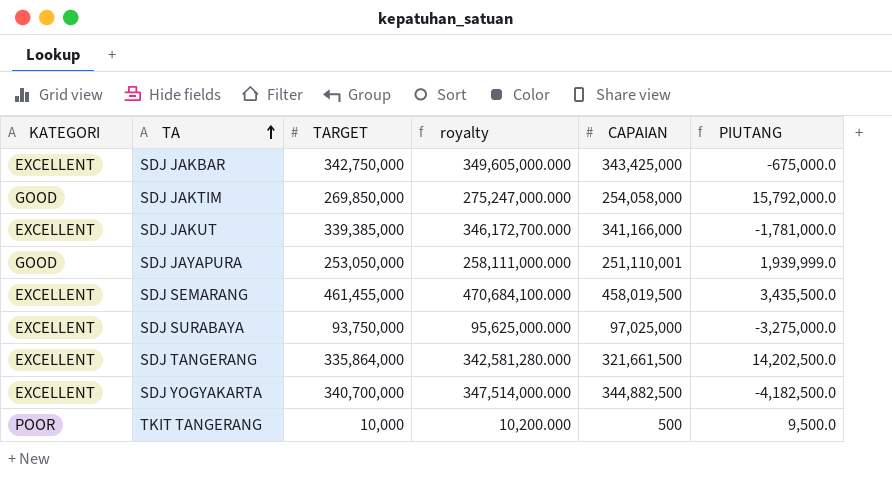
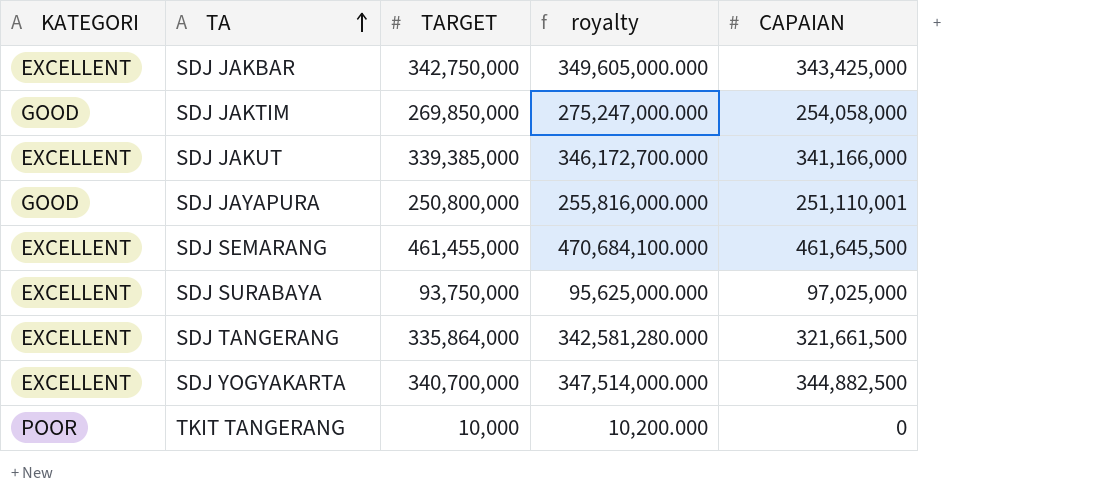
column PIUTANG | formula: [TARGET] - [CAPAIAN] -> none
SDJ JAYAPURA | TARGET: 253,050,000 -> 250,800,000
SDJ JAYAPURA | royalty: 258,111,000.000 -> 255,816,000.000
SDJ SEMARANG | CAPAIAN: 458,019,500 -> 461,645,500
TKIT TANGERANG | CAPAIAN: 500 -> 0

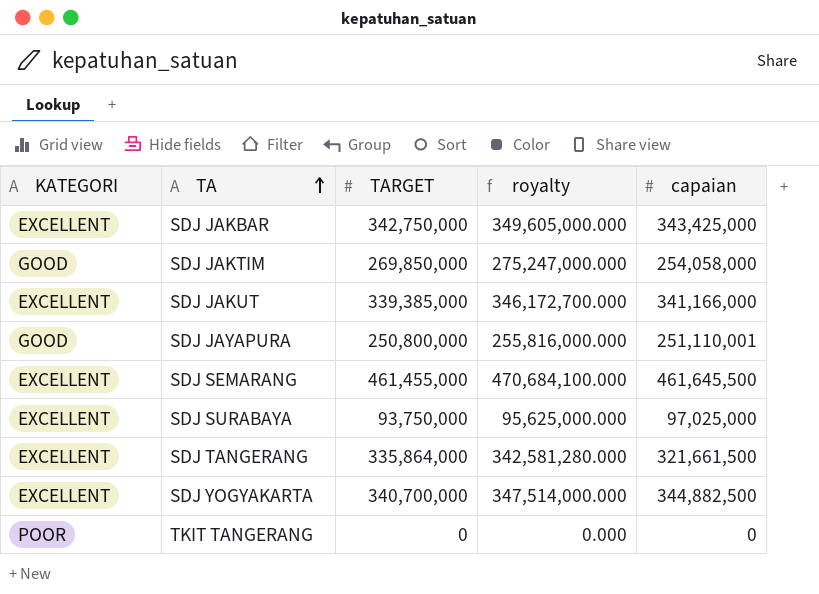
column name: CAPAIAN -> capaian
TKIT TANGERANG | TARGET: 10,000 -> 0
TKIT TANGERANG | royalty: 10,200.000 -> 0.000

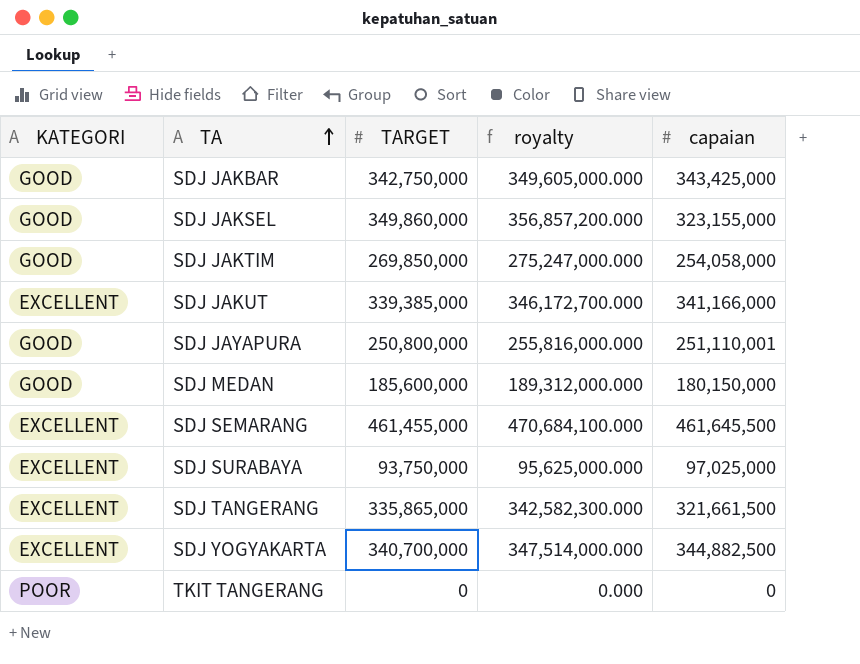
SDJ JAKBAR | KATEGORI: EXCELLENT -> GOOD
row SDJ JAKSEL: none -> GOOD | 349,860,000 | 356,857,200.000 | 323,155,000
row SDJ MEDAN: none -> GOOD | 185,600,000 | 189,312,000.000 | 180,150,000
SDJ TANGERANG | TARGET: 335,864,000 -> 335,865,000
SDJ TANGERANG | royalty: 342,581,280.000 -> 342,582,300.000

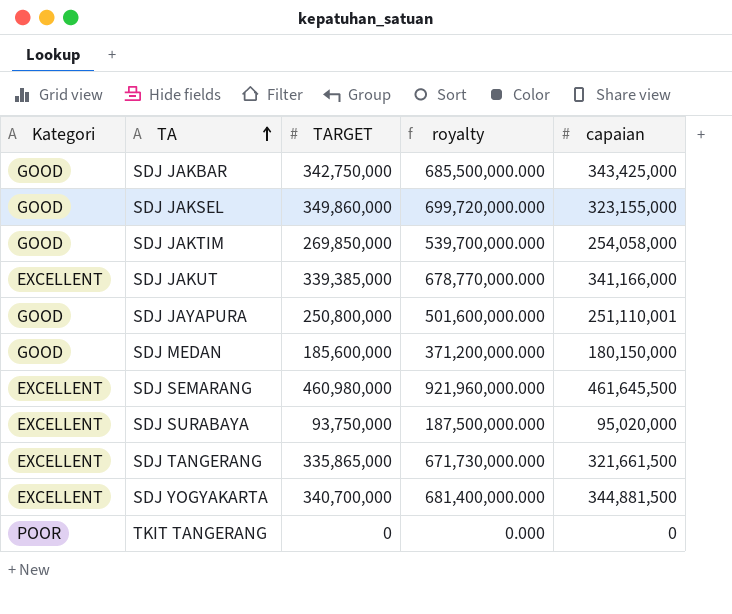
column name: KATEGORI -> Kategori
column royalty | formula: [TARGET] * 1.02 -> [TARGET] * 2
SDJ SEMARANG | TARGET: 461,455,000 -> 460,980,000
SDJ SURABAYA | capaian: 97,025,000 -> 95,020,000
SDJ YOGYAKARTA | capaian: 344,882,500 -> 344,881,500

